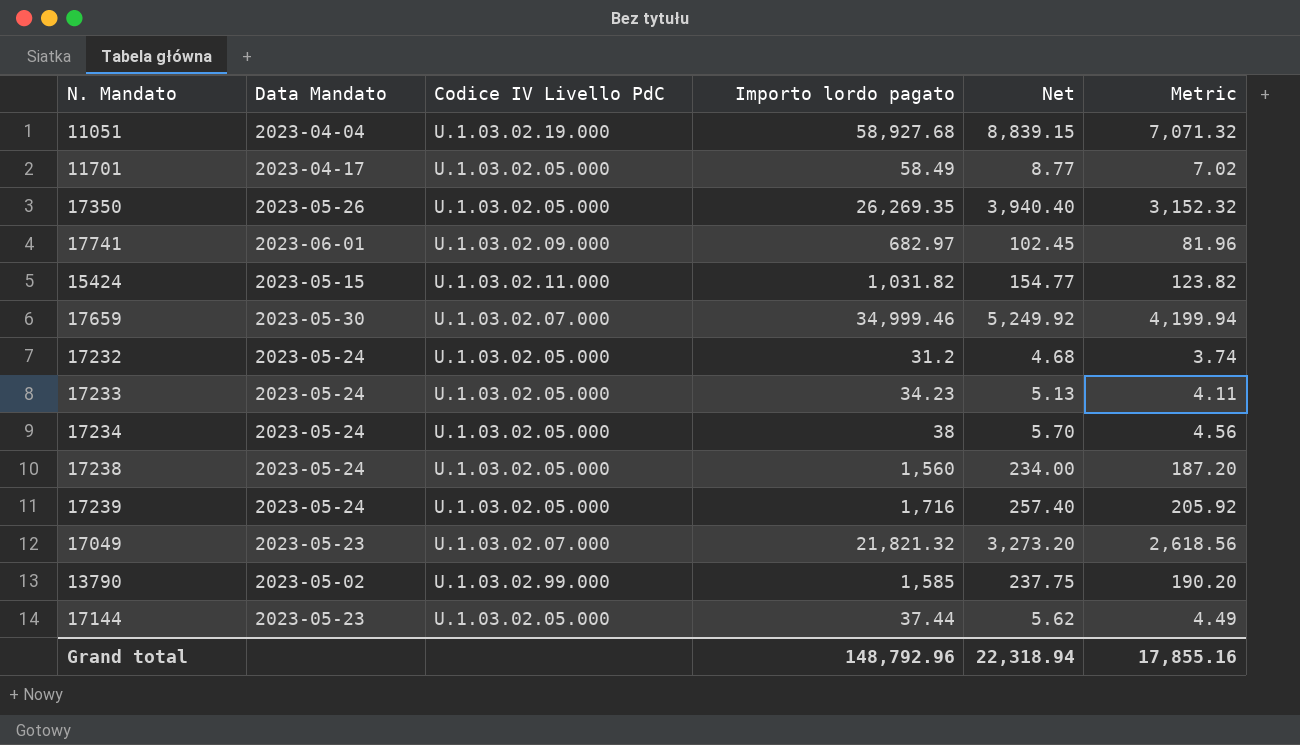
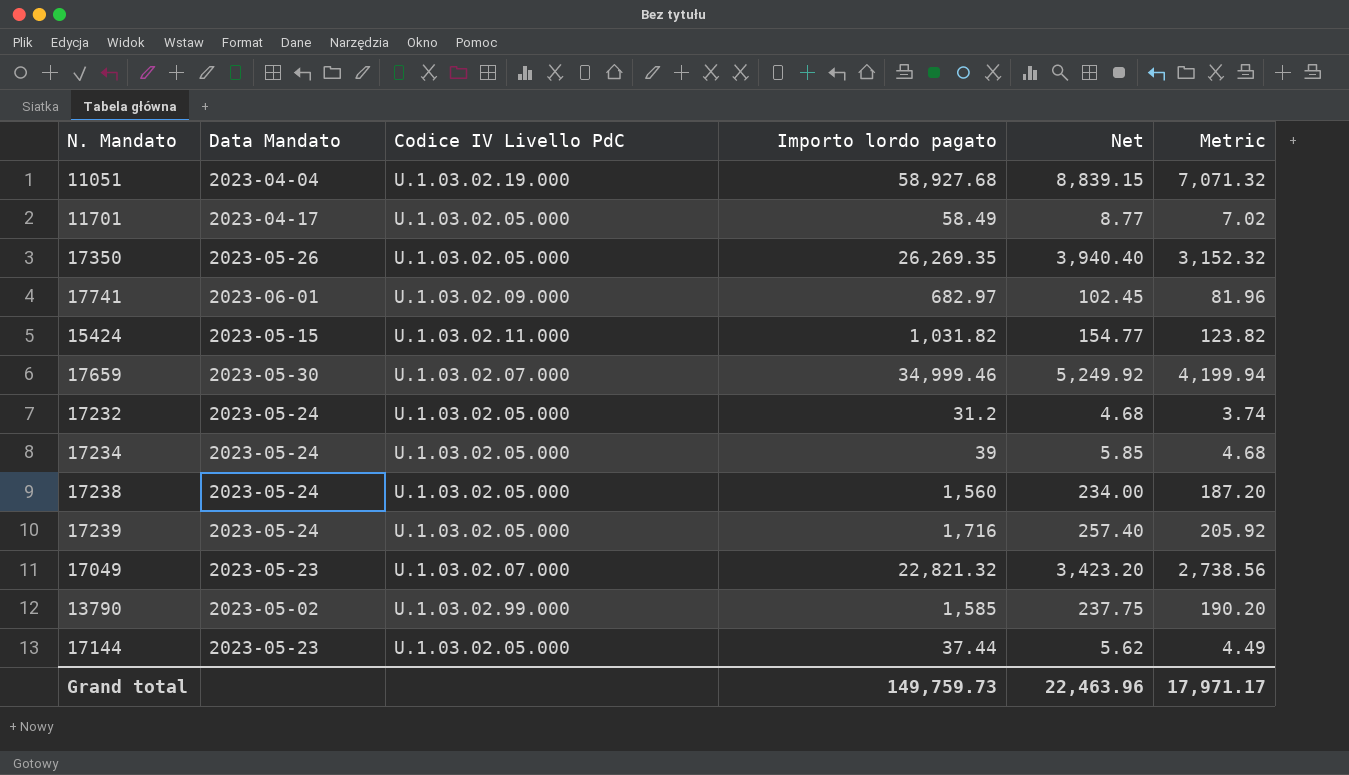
row 17233: 2023-05-24 | U.1.03.02.05.000 | 34.23 | 5.13 | 4.11 -> none
17234 | Importo lordo pagato: 38 -> 39
17234 | Net: 5.70 -> 5.85
17234 | Metric: 4.56 -> 4.68
17049 | Importo lordo pagato: 21,821.32 -> 22,821.32
17049 | Net: 3,273.20 -> 3,423.20
17049 | Metric: 2,618.56 -> 2,738.56
Grand total | Importo lordo pagato: 148,792.96 -> 149,759.73
Grand total | Net: 22,318.94 -> 22,463.96
Grand total | Metric: 17,855.16 -> 17,971.17

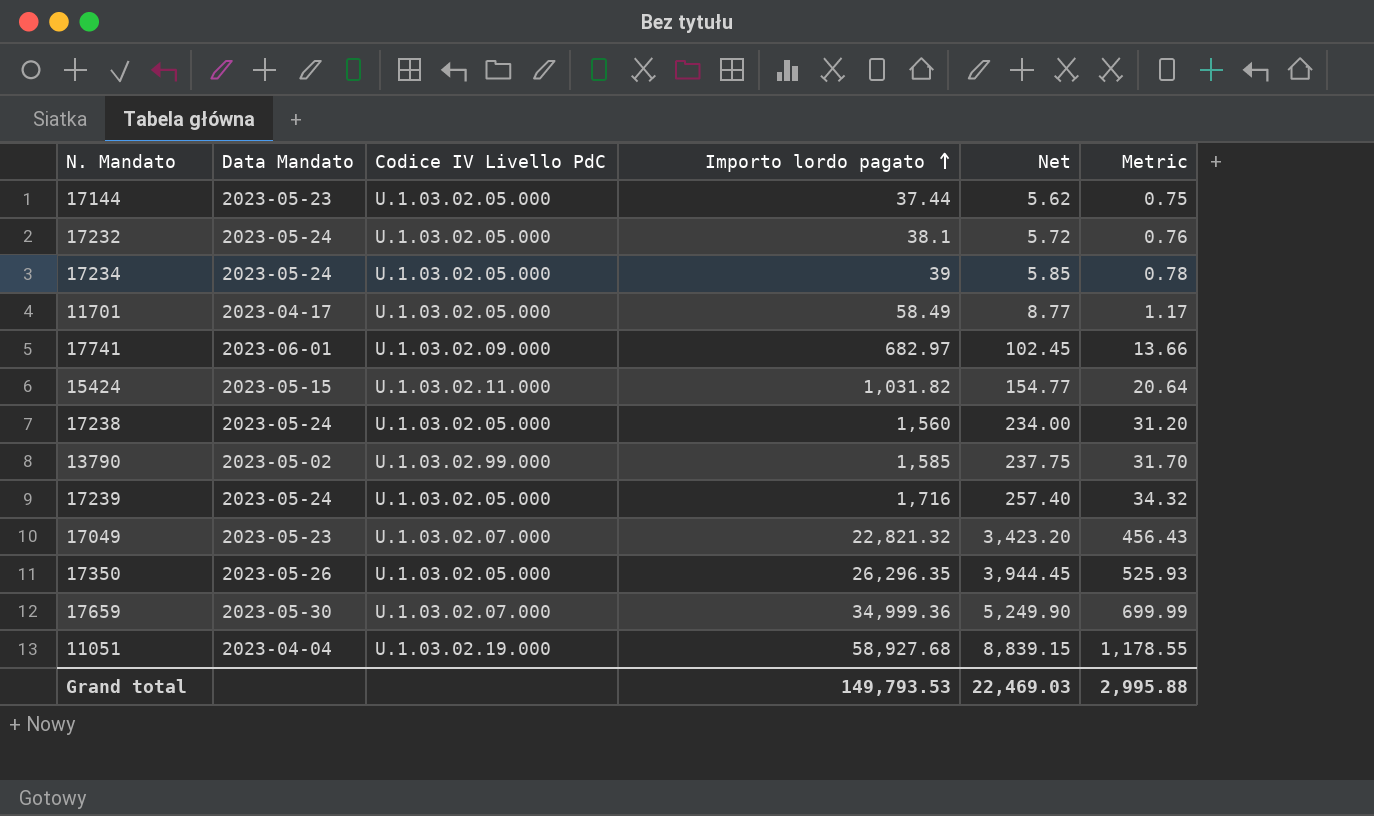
row order: none -> Importo lordo pagato ascending
column Metric | formula: [Importo lordo pagato] * 0.12 -> [Importo lordo pagato] * 0.02
17232 | Importo lordo pagato: 31.2 -> 38.1
17232 | Net: 4.68 -> 5.72
17350 | Importo lordo pagato: 26,269.35 -> 26,296.35
17350 | Net: 3,940.40 -> 3,944.45
17659 | Importo lordo pagato: 34,999.46 -> 34,999.36
17659 | Net: 5,249.92 -> 5,249.90
Grand total | Importo lordo pagato: 149,759.73 -> 149,793.53
Grand total | Net: 22,463.96 -> 22,469.03
Grand total | Metric: 17,971.17 -> 2,995.88

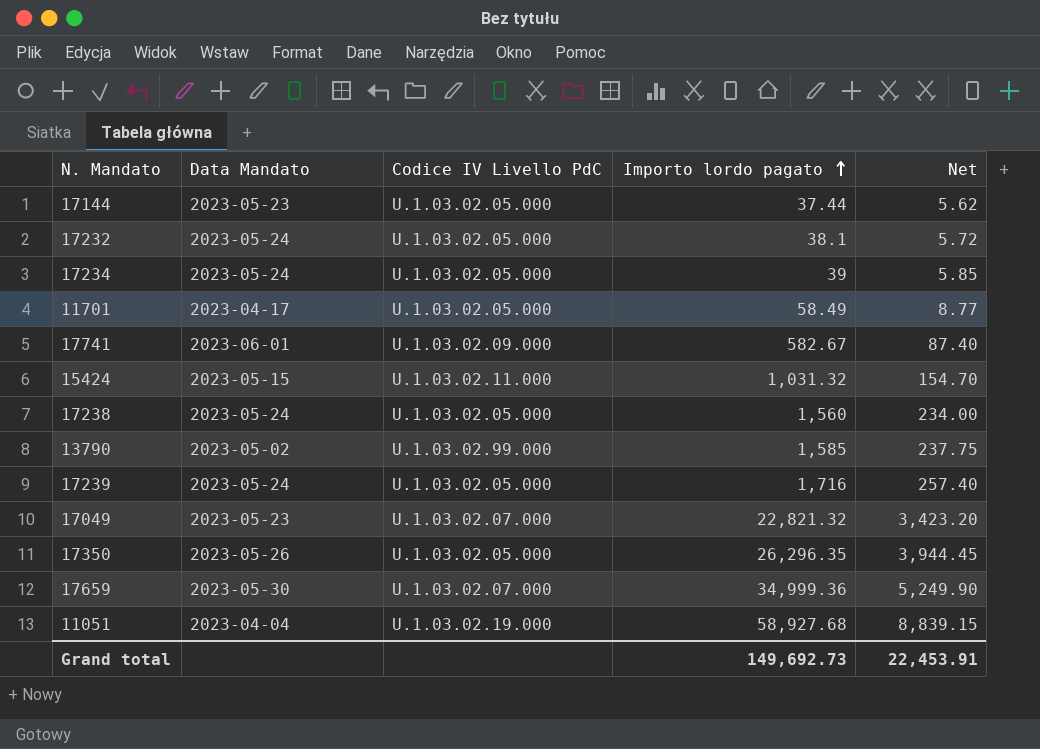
column Metric | formula: [Importo lordo pagato] * 0.02 -> none
17741 | Importo lordo pagato: 682.97 -> 582.67
17741 | Net: 102.45 -> 87.40
15424 | Importo lordo pagato: 1,031.82 -> 1,031.32
15424 | Net: 154.77 -> 154.70
Grand total | Importo lordo pagato: 149,793.53 -> 149,692.73
Grand total | Net: 22,469.03 -> 22,453.91

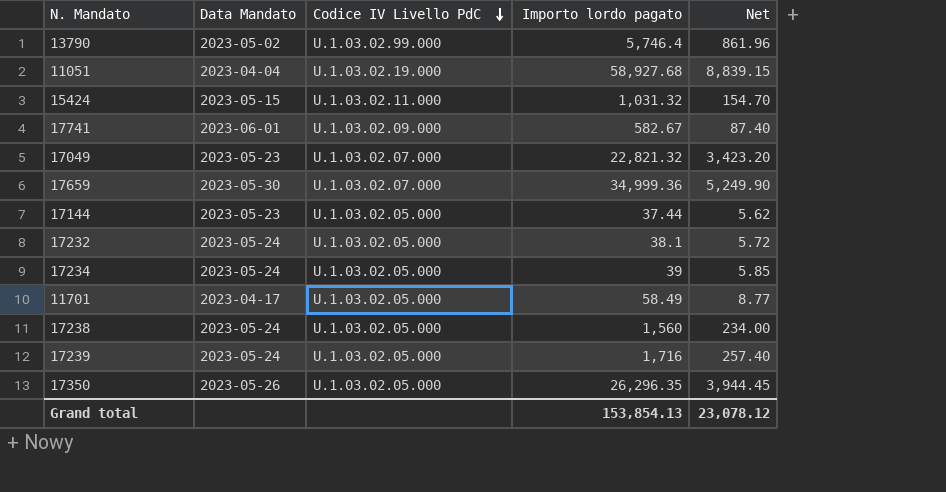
row order: Importo lordo pagato ascending -> Codice IV Livello PdC descending
13790 | Importo lordo pagato: 1,585 -> 5,746.4
13790 | Net: 237.75 -> 861.96
Grand total | Importo lordo pagato: 149,692.73 -> 153,854.13
Grand total | Net: 22,453.91 -> 23,078.12

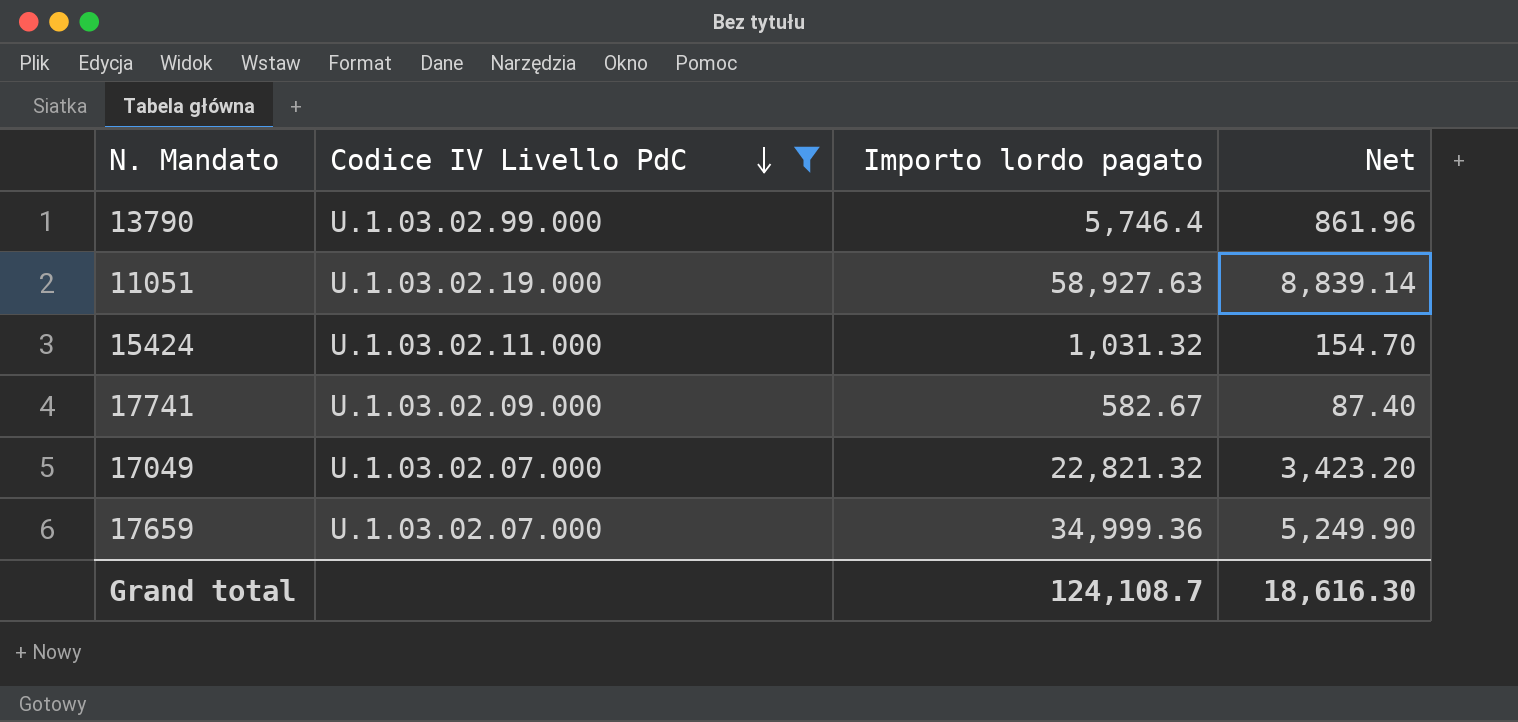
filter: none -> Codice IV Livello PdC != U.1.03.02.05.000
column Data Mandato | position: 2 -> none
11051 | Importo lordo pagato: 58,927.68 -> 58,927.63
11051 | Net: 8,839.15 -> 8,839.14
Grand total | Importo lordo pagato: 153,854.13 -> 124,108.7
Grand total | Net: 23,078.12 -> 18,616.30

